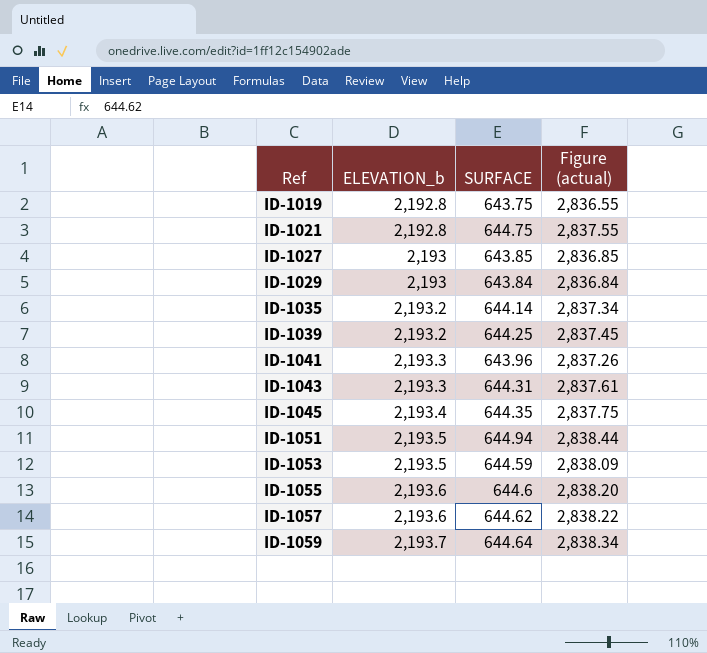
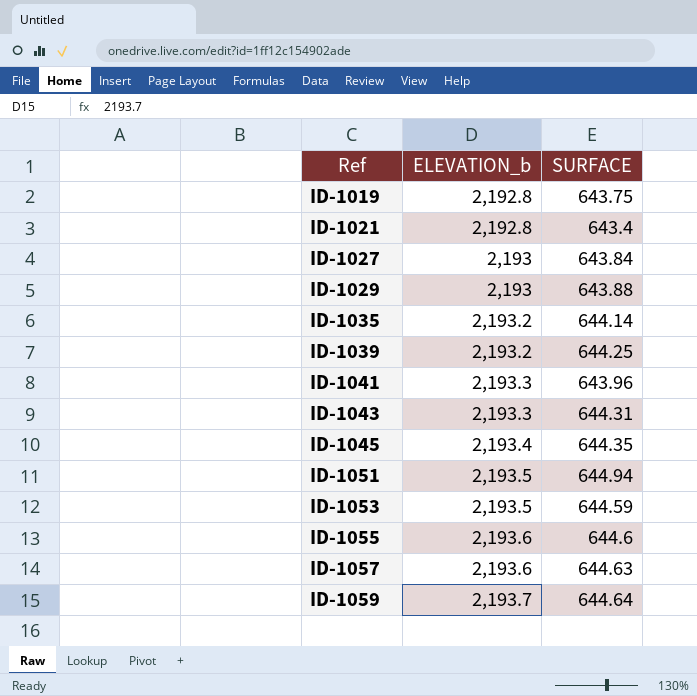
column Figure (actual) | formula: [ELEVATION_b] + [SURFACE] -> none
ID-1021 | SURFACE: 644.75 -> 643.4
ID-1027 | SURFACE: 643.85 -> 643.84
ID-1029 | SURFACE: 643.84 -> 643.88
ID-1057 | SURFACE: 644.62 -> 644.63

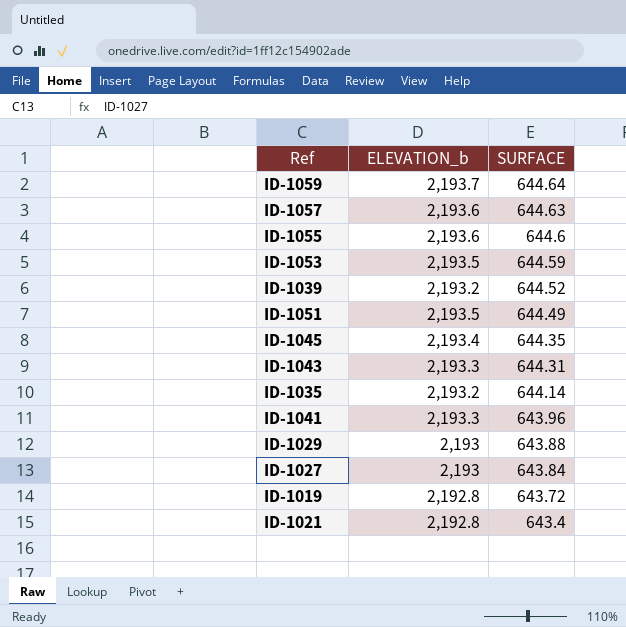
row order: Ref ascending -> SURFACE descending
ID-1039 | SURFACE: 644.25 -> 644.52
ID-1051 | SURFACE: 644.94 -> 644.49
ID-1019 | SURFACE: 643.75 -> 643.72

